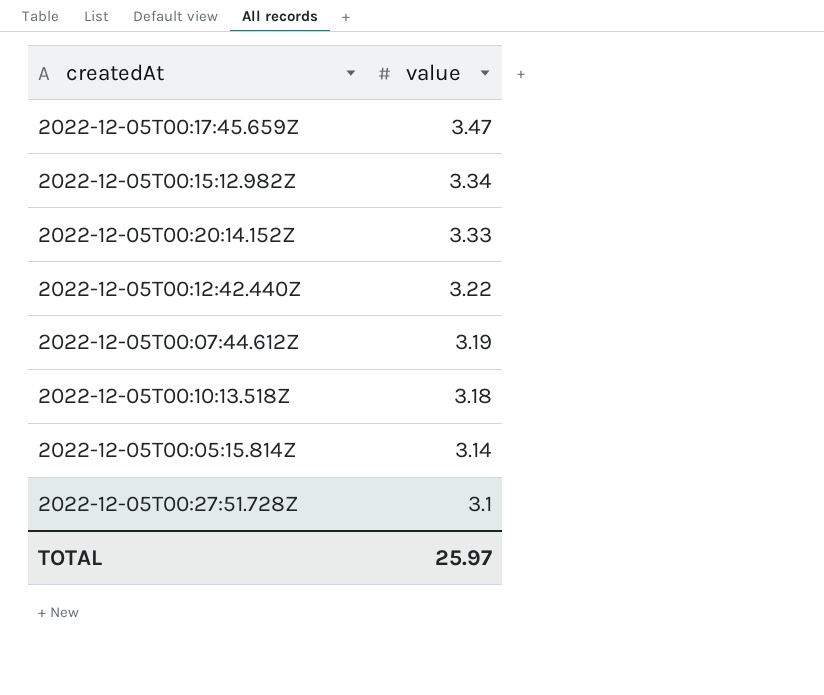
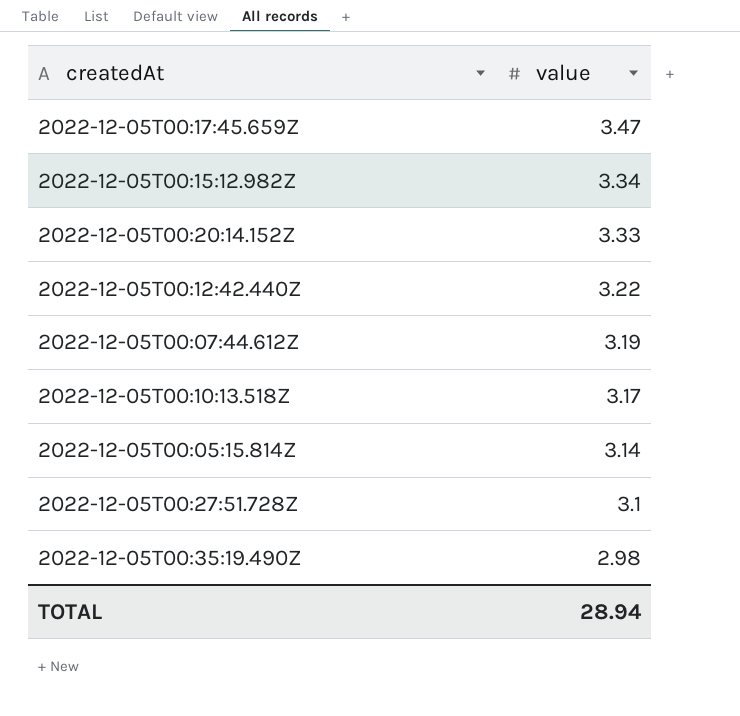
2022-12-05T00:10:13.518Z | value: 3.18 -> 3.17
row 2022-12-05T00:35:19.490Z: none -> 2.98
TOTAL | value: 25.97 -> 28.94

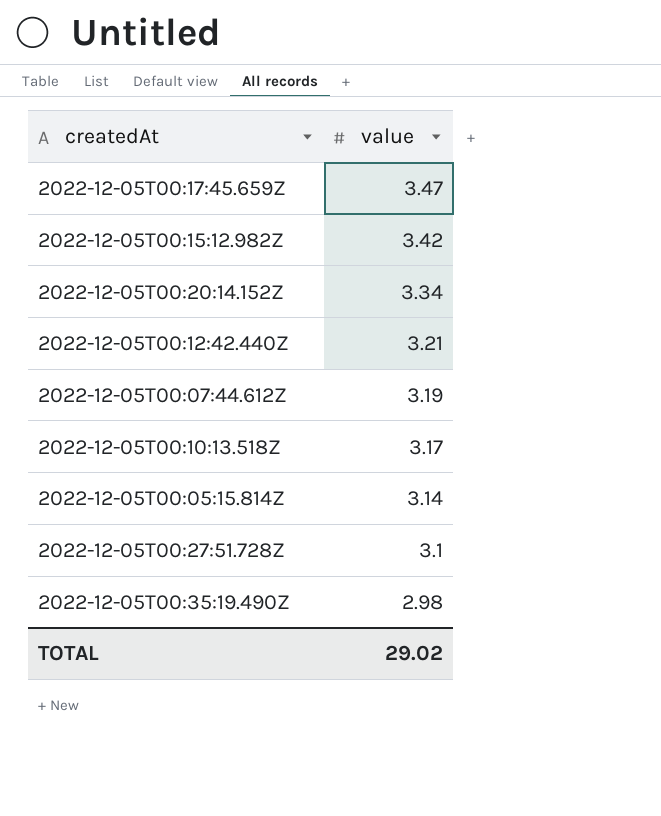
2022-12-05T00:15:12.982Z | value: 3.34 -> 3.42
2022-12-05T00:20:14.152Z | value: 3.33 -> 3.34
2022-12-05T00:12:42.440Z | value: 3.22 -> 3.21
TOTAL | value: 28.94 -> 29.02

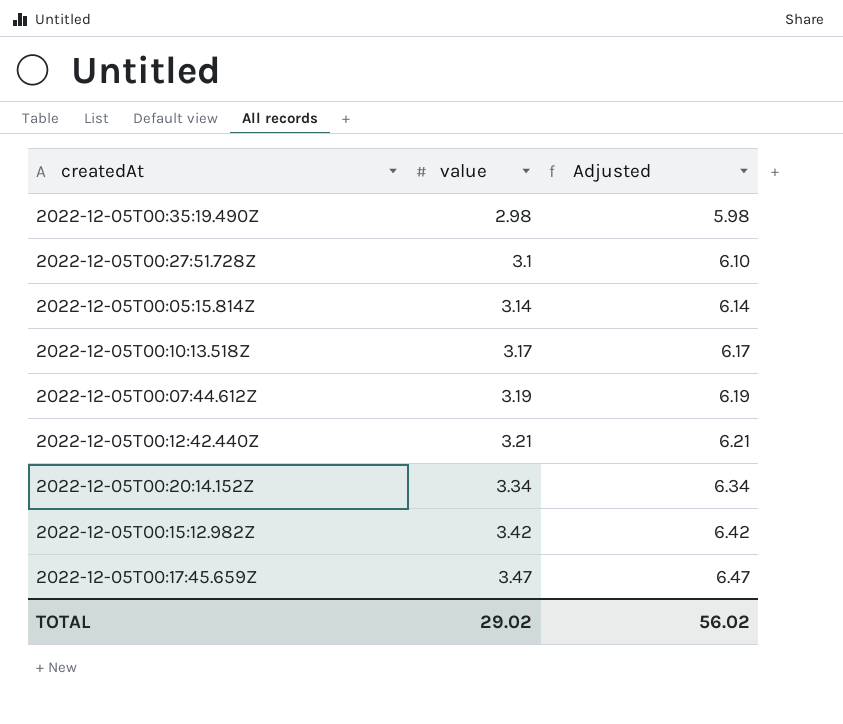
row order: value descending -> value ascending
column Adjusted | formula: none -> [value] + 3

